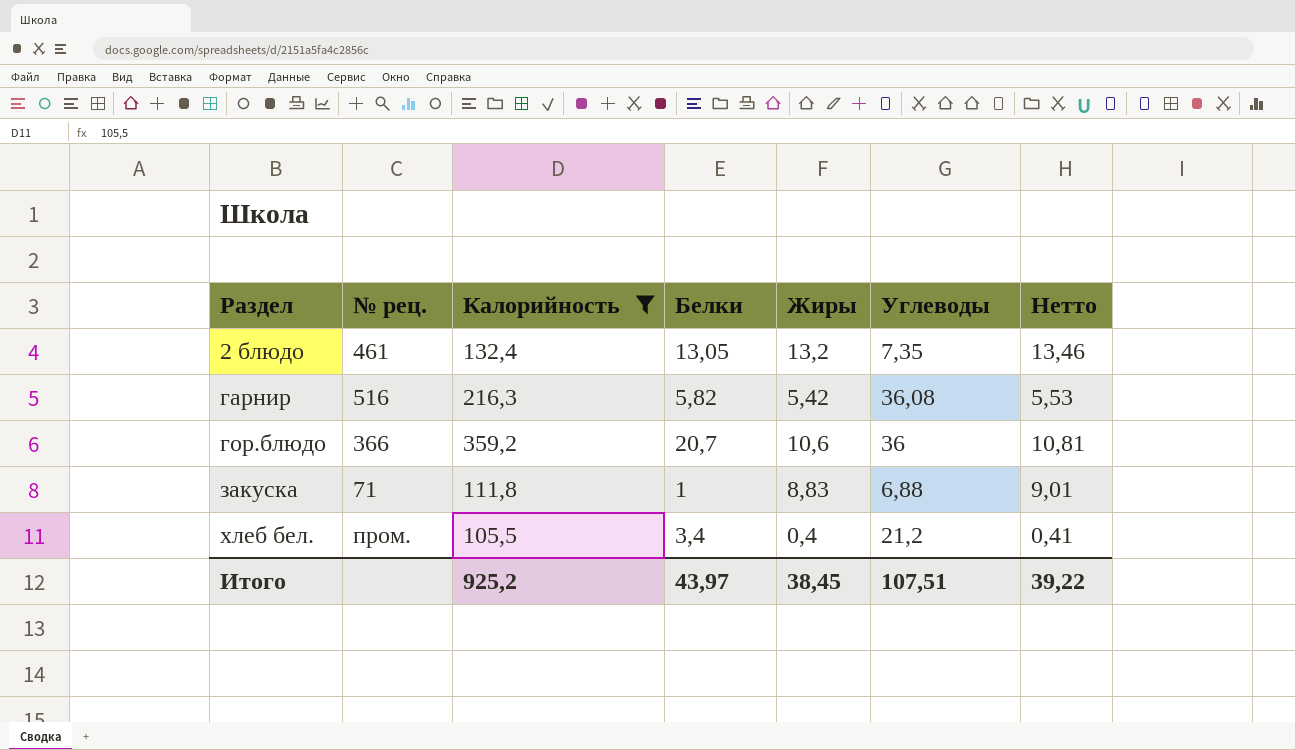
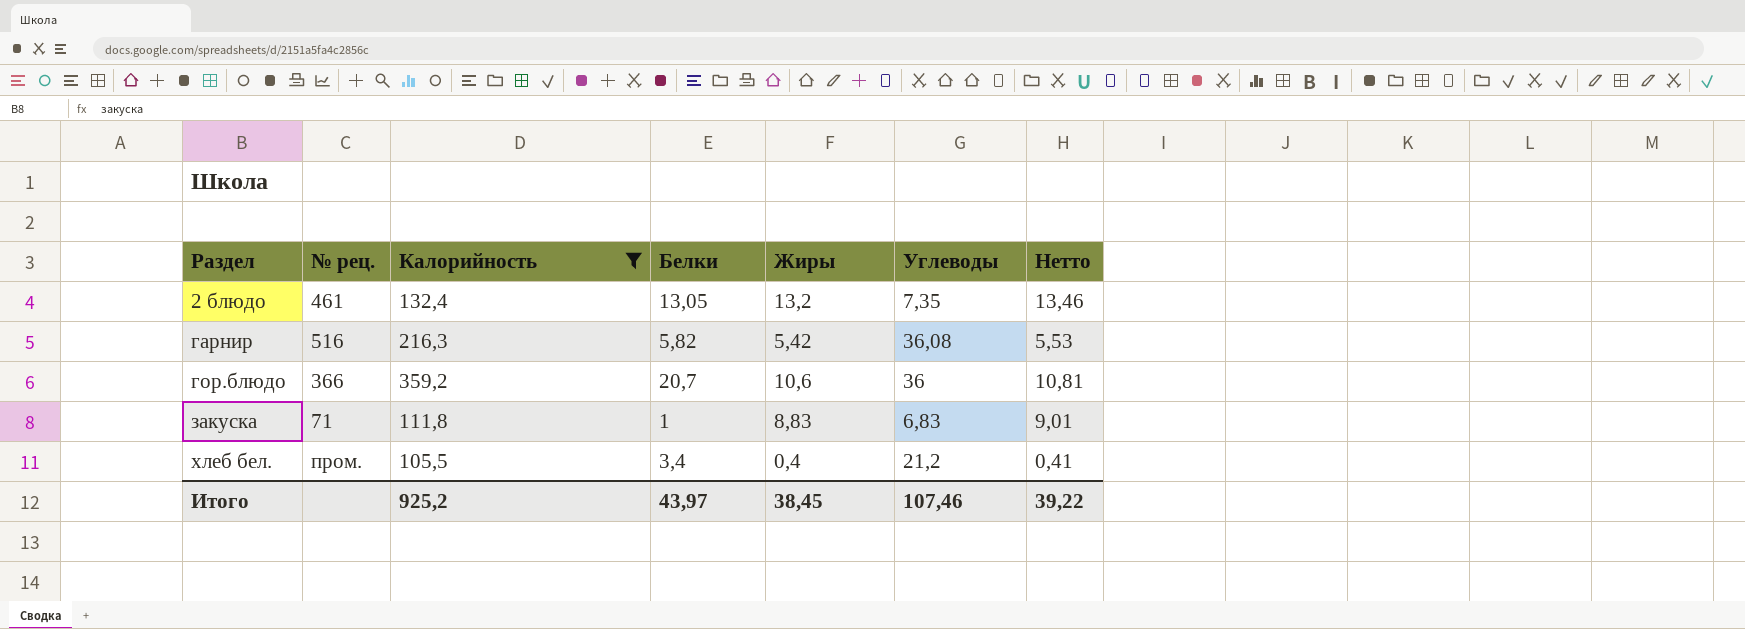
закуска | Углеводы: 6,88 -> 6,83
Итого | Углеводы: 107,51 -> 107,46

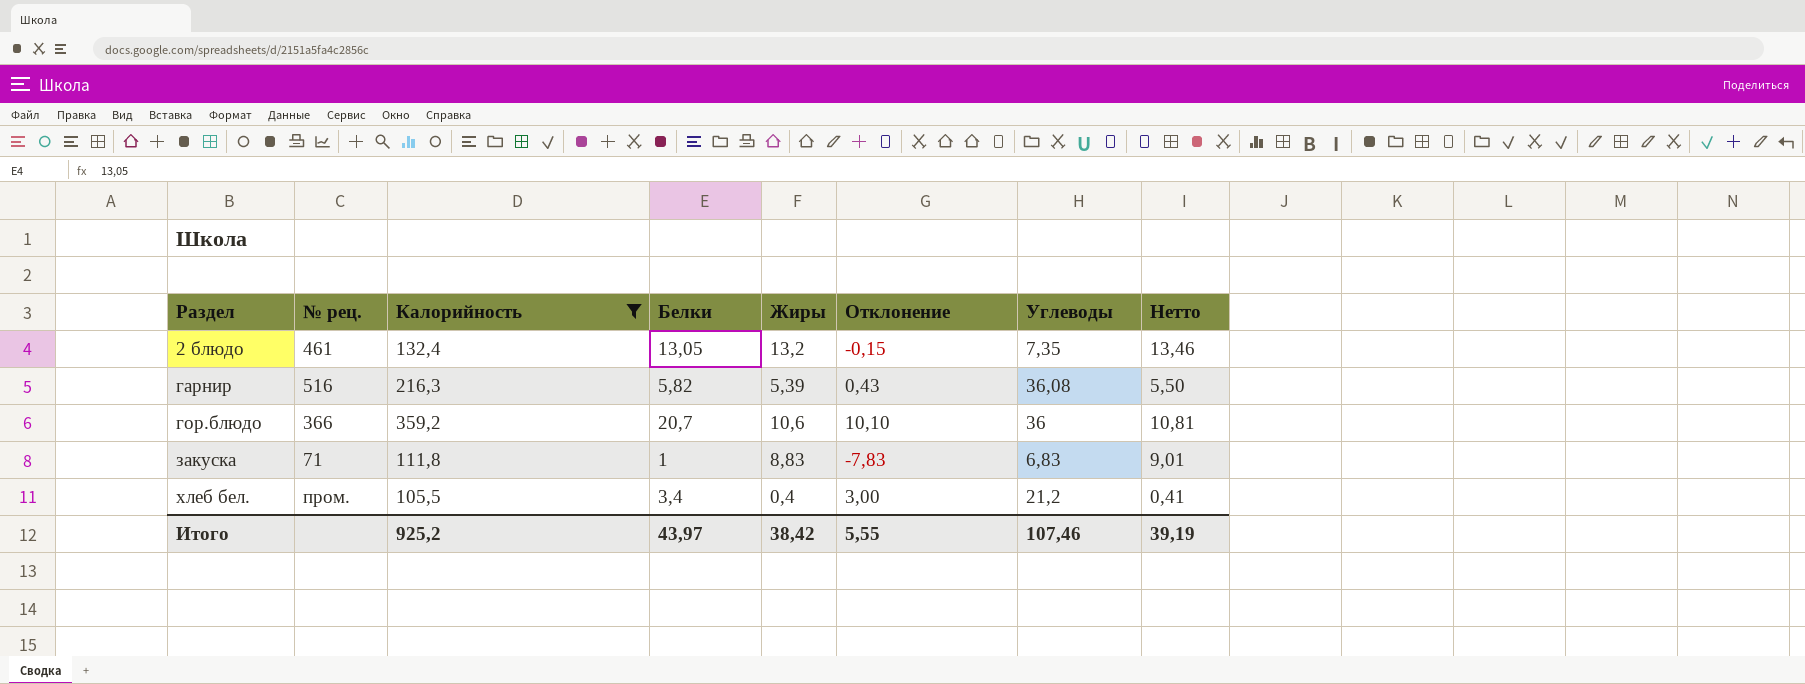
column Отклонение | formula: none -> [Белки] - [Жиры]
гарнир | Жиры: 5,42 -> 5,39
гарнир | Нетто: 5,53 -> 5,50
Итого | Жиры: 38,45 -> 38,42
Итого | Нетто: 39,22 -> 39,19

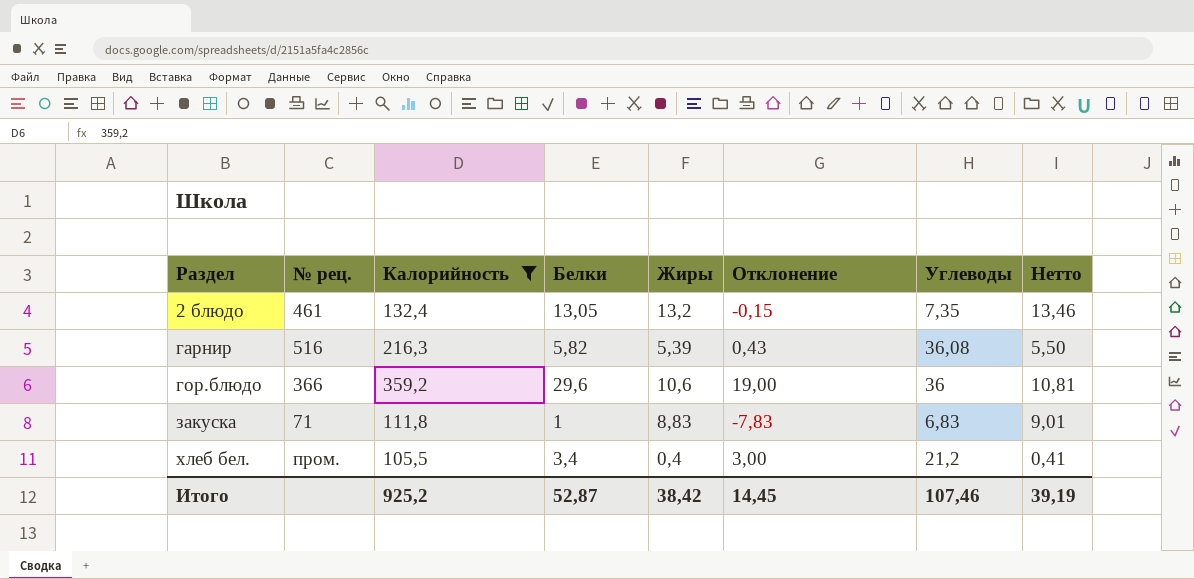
гор.блюдо | Белки: 20,7 -> 29,6
гор.блюдо | Отклонение: 10,10 -> 19,00
Итого | Белки: 43,97 -> 52,87
Итого | Отклонение: 5,55 -> 14,45

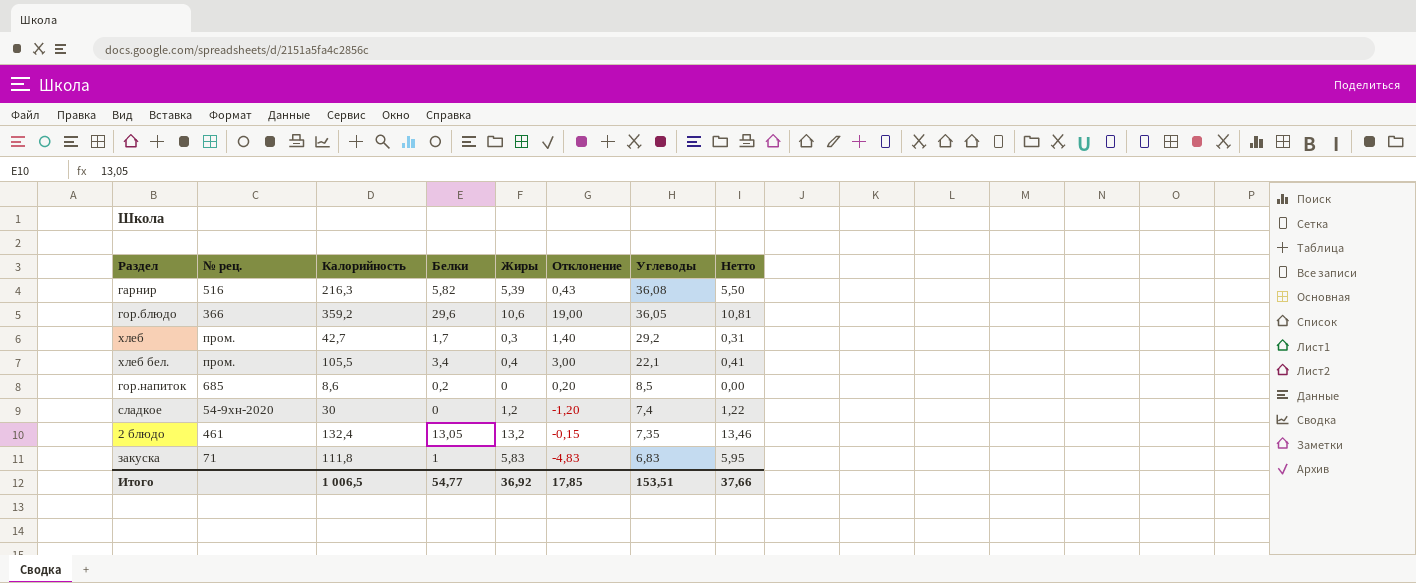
filter: Калорийность >= 105,5 -> none
row order: Раздел ascending -> Углеводы descending
гор.блюдо | Углеводы: 36 -> 36,05
хлеб бел. | Углеводы: 21,2 -> 22,1
закуска | Жиры: 8,83 -> 5,83
закуска | Отклонение: -7,83 -> -4,83
закуска | Нетто: 9,01 -> 5,95
Итого | Калорийность: 925,2 -> 1 006,5
Итого | Белки: 52,87 -> 54,77
Итого | Жиры: 38,42 -> 36,92
Итого | Отклонение: 14,45 -> 17,85
Итого | Углеводы: 107,46 -> 153,51
Итого | Нетто: 39,19 -> 37,66

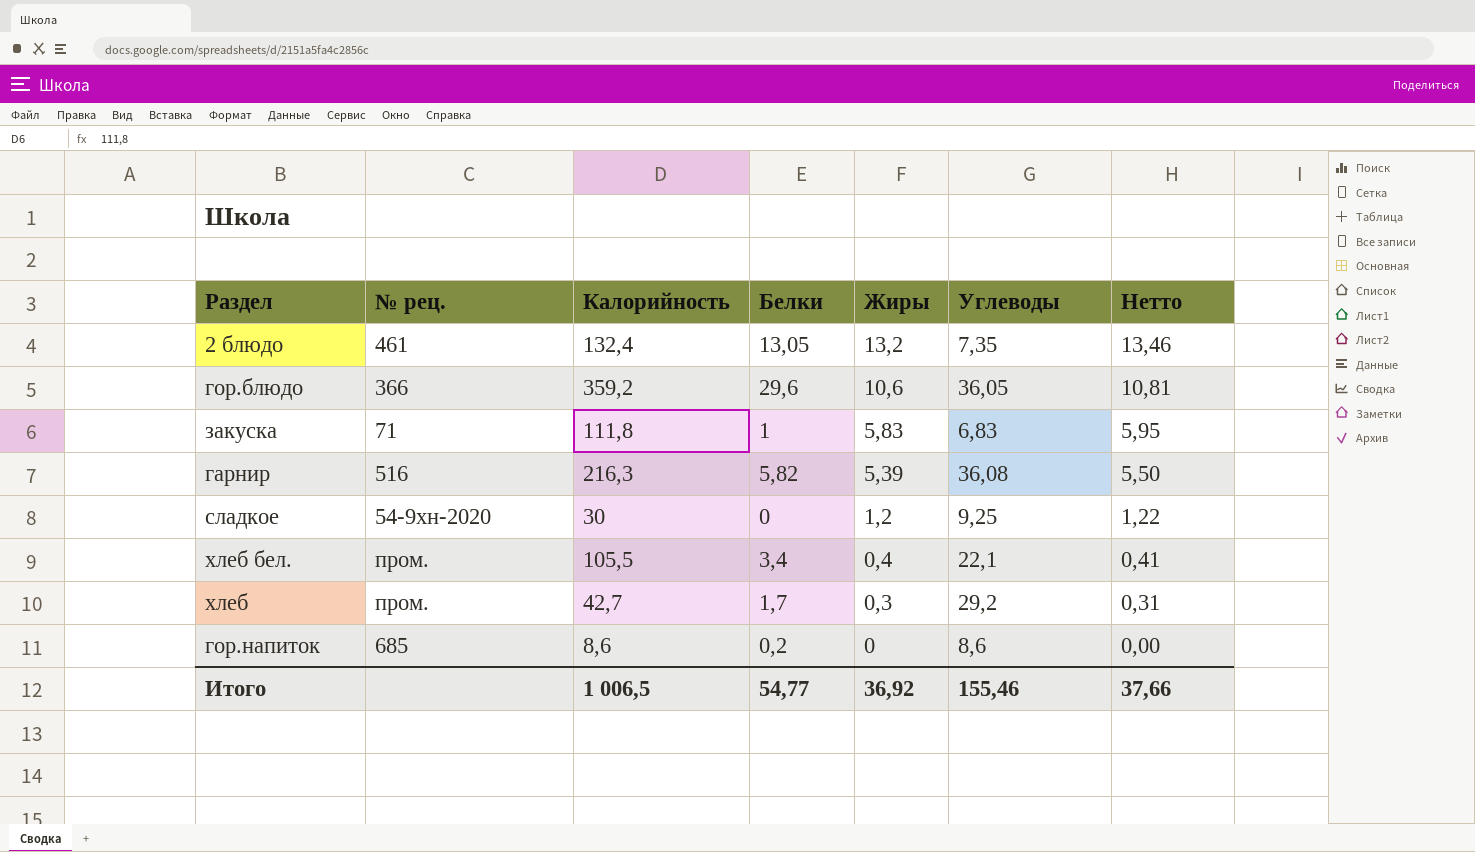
row order: Углеводы descending -> Жиры descending
column Отклонение | formula: [Белки] - [Жиры] -> none
сладкое | Углеводы: 7,4 -> 9,25
гор.напиток | Углеводы: 8,5 -> 8,6
Итого | Углеводы: 153,51 -> 155,46

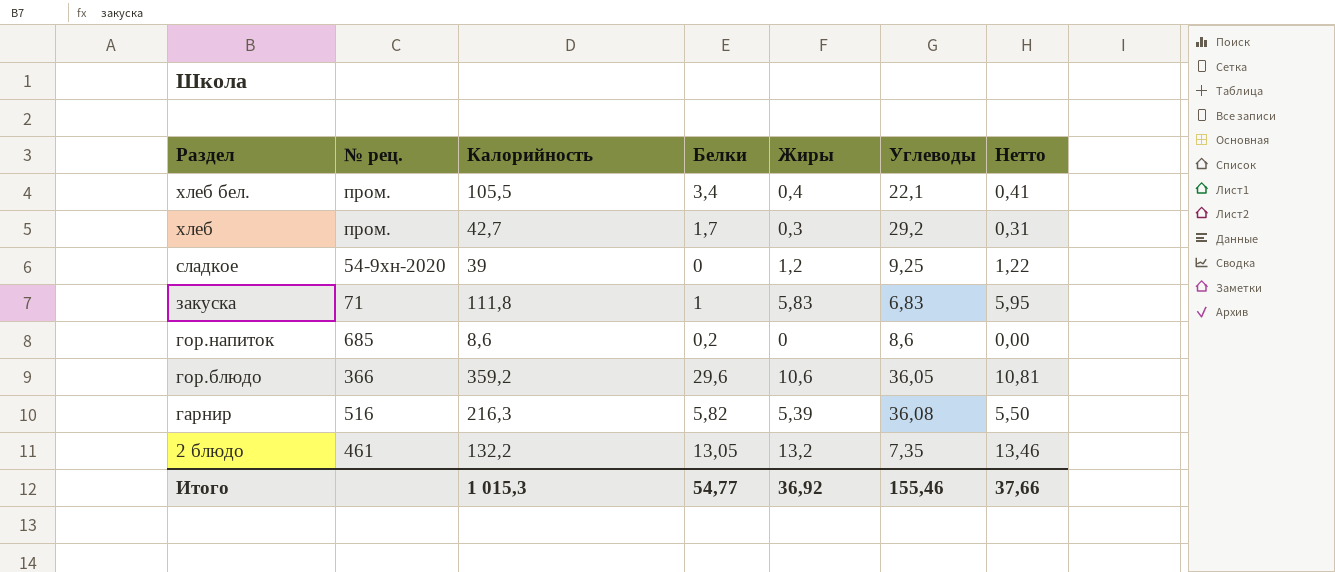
row order: Жиры descending -> Раздел descending
сладкое | Калорийность: 30 -> 39
2 блюдо | Калорийность: 132,4 -> 132,2
Итого | Калорийность: 1 006,5 -> 1 015,3

